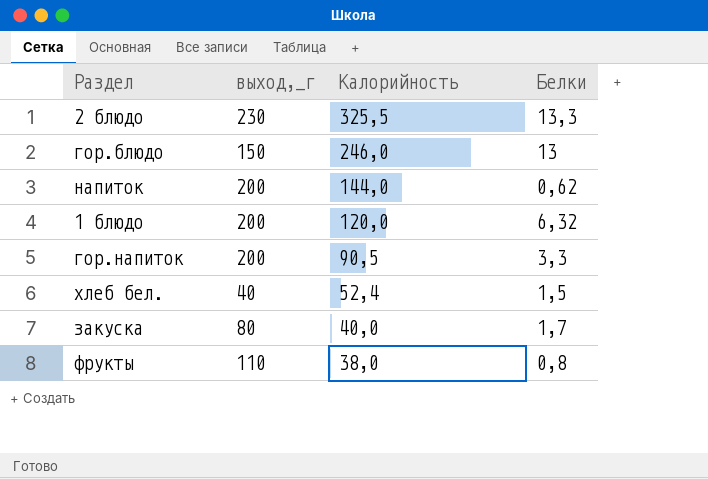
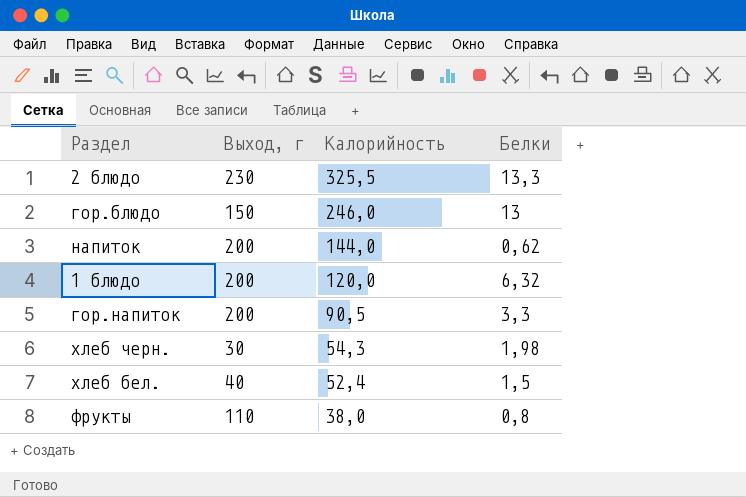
column name: выход,_г -> Выход, г
row закуска: 80 | 40,0 | 1,7 -> none
row хлеб черн.: none -> 30 | 54,3 | 1,98

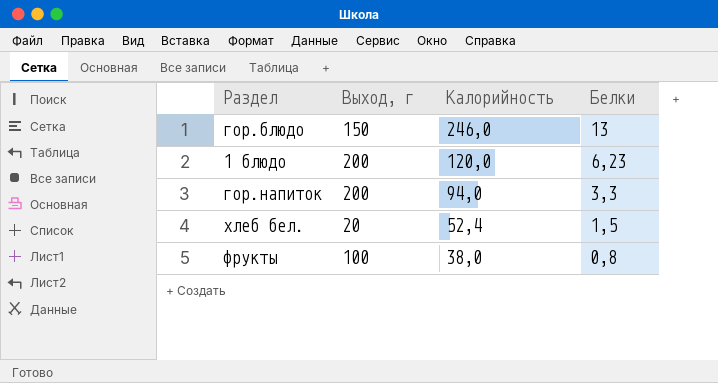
row 2 блюдо: 230 | 325,5 | 13,3 -> none
row напиток: 200 | 144,0 | 0,62 -> none
row хлеб черн.: 30 | 54,3 | 1,98 -> none
1 блюдо | Белки: 6,32 -> 6,23
гор.напиток | Калорийность: 90,5 -> 94,0
хлеб бел. | Выход, г: 40 -> 20
фрукты | Выход, г: 110 -> 100

